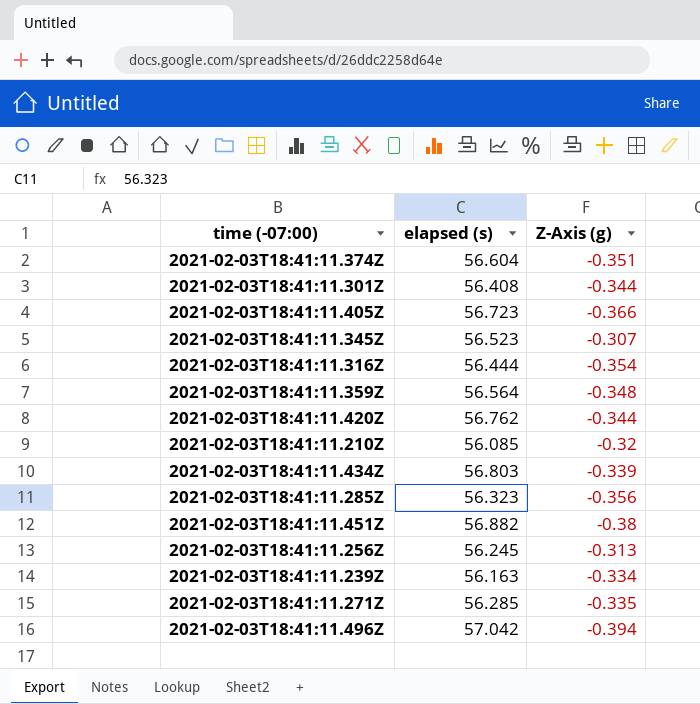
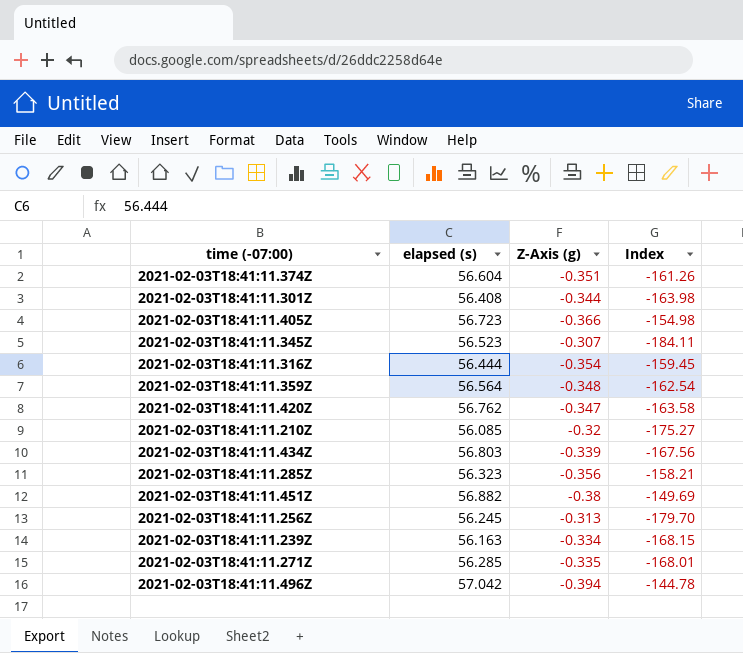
column Index | formula: none -> [elapsed (s)] / [Z-Axis (g)]
2021-02-03T18:41:11.420Z | Z-Axis (g): -0.344 -> -0.347

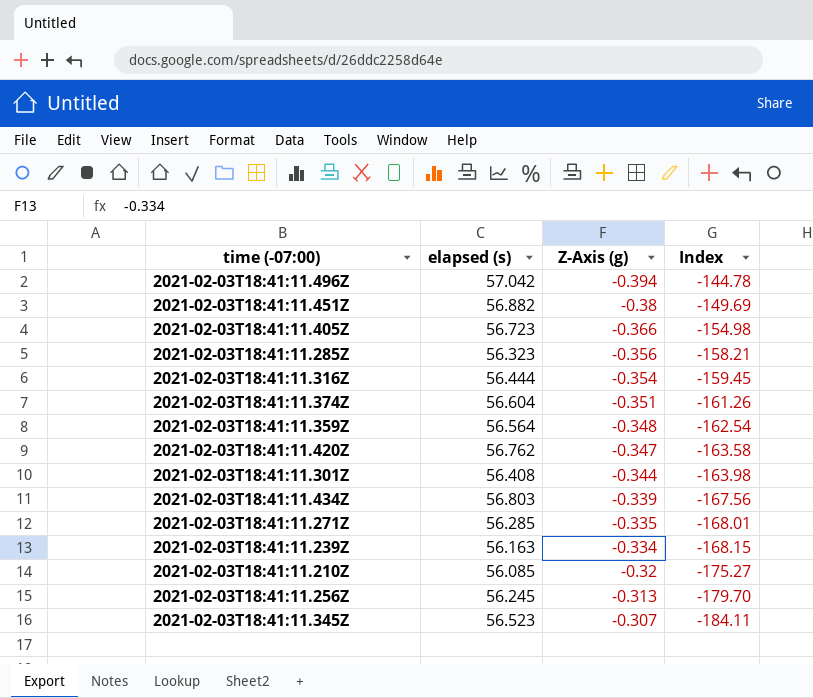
row order: none -> Z-Axis (g) ascending

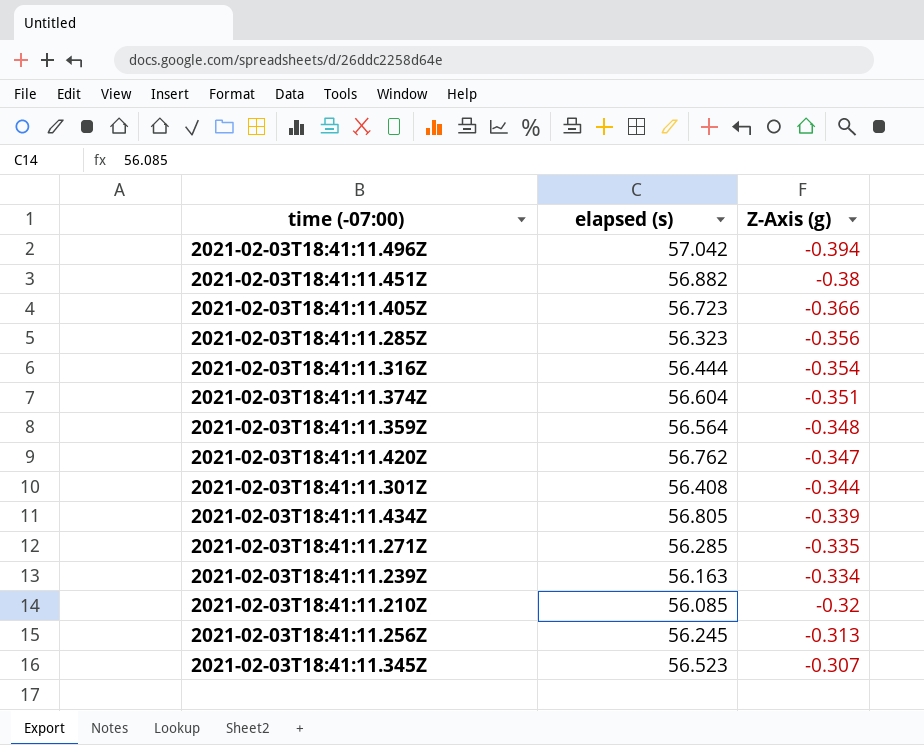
column Index | formula: [elapsed (s)] / [Z-Axis (g)] -> none
2021-02-03T18:41:11.434Z | elapsed (s): 56.803 -> 56.805

